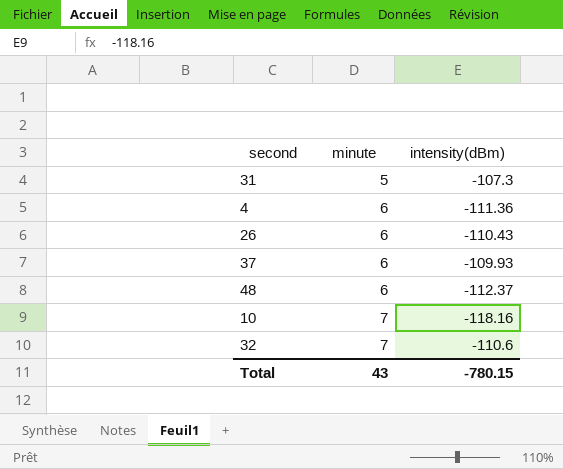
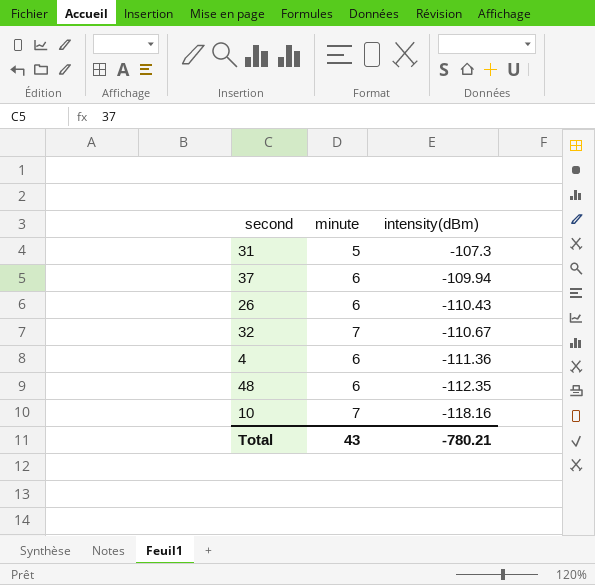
row order: minute ascending -> intensity(dBm) descending
37 | intensity(dBm): -109.93 -> -109.94
32 | intensity(dBm): -110.6 -> -110.67
48 | intensity(dBm): -112.37 -> -112.35
Total | intensity(dBm): -780.15 -> -780.21

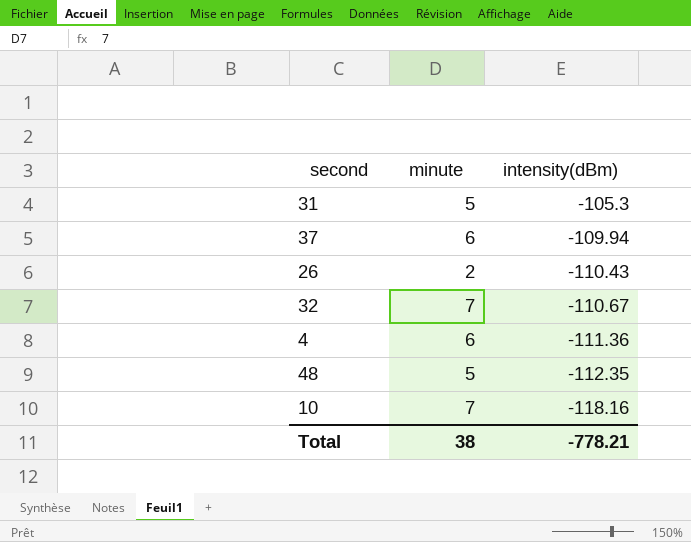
31 | intensity(dBm): -107.3 -> -105.3
26 | minute: 6 -> 2
48 | minute: 6 -> 5
Total | minute: 43 -> 38
Total | intensity(dBm): -780.21 -> -778.21

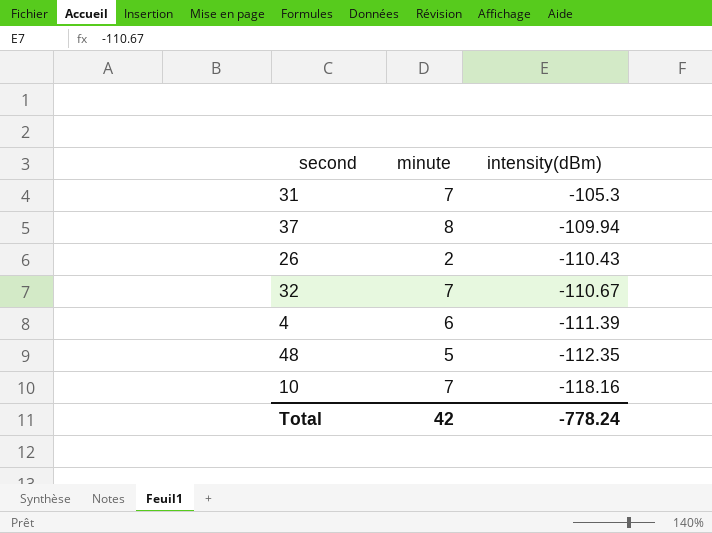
31 | minute: 5 -> 7
37 | minute: 6 -> 8
4 | intensity(dBm): -111.36 -> -111.39
Total | minute: 38 -> 42
Total | intensity(dBm): -778.21 -> -778.24

